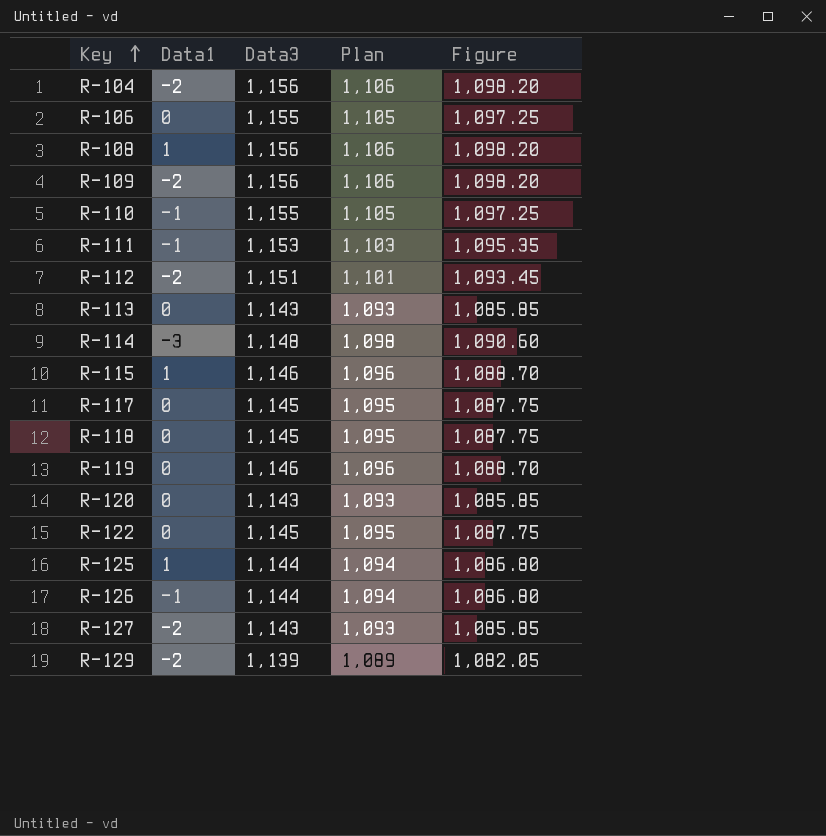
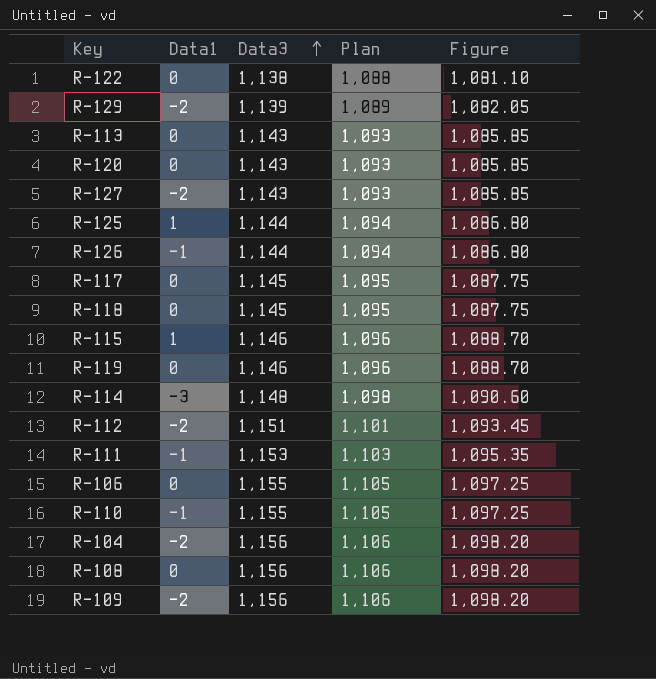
row order: Key ascending -> Data3 ascending
R-122 | Data3: 1,145 -> 1,138
R-122 | Plan: 1,095 -> 1,088
R-122 | Figure: 1,087.75 -> 1,081.10
R-108 | Data1: 1 -> 0

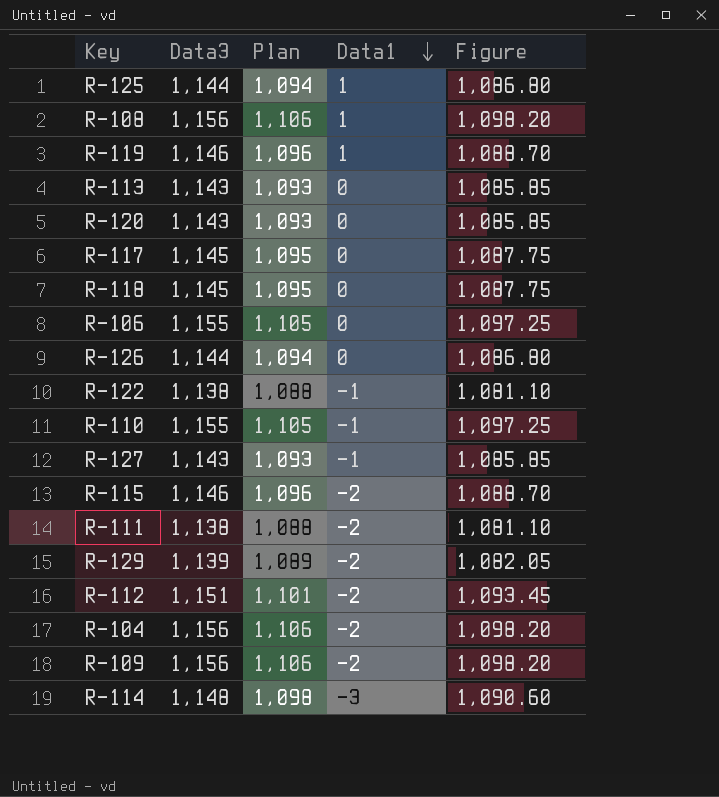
row order: Data3 ascending -> Data1 descending
column Data1 | position: 2 -> 4
R-108 | Data1: 0 -> 1
R-119 | Data1: 0 -> 1
R-126 | Data1: -1 -> 0
R-122 | Data1: 0 -> -1
R-127 | Data1: -2 -> -1
R-115 | Data1: 1 -> -2
R-111 | Data3: 1,153 -> 1,138
R-111 | Plan: 1,103 -> 1,088
R-111 | Data1: -1 -> -2
R-111 | Figure: 1,095.35 -> 1,081.10

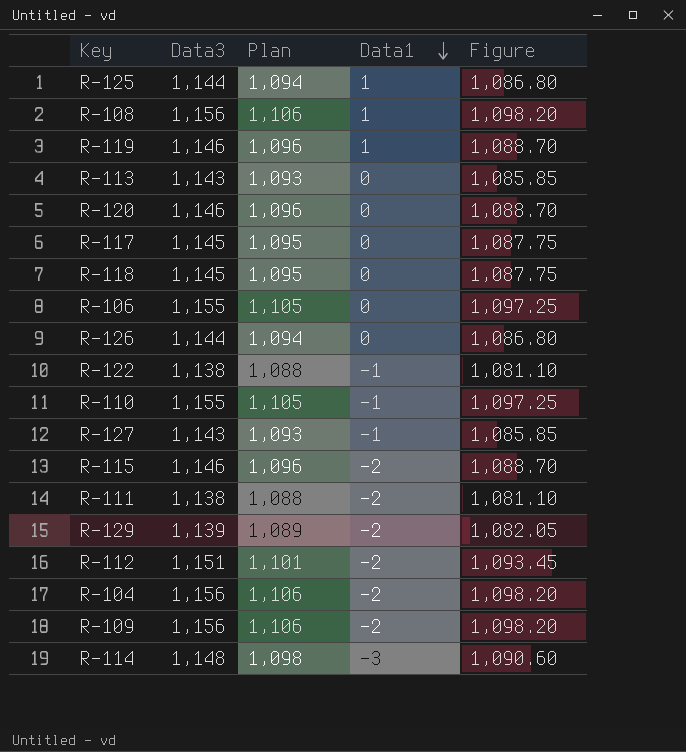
R-120 | Data3: 1,143 -> 1,146
R-120 | Plan: 1,093 -> 1,096
R-120 | Figure: 1,085.85 -> 1,088.70

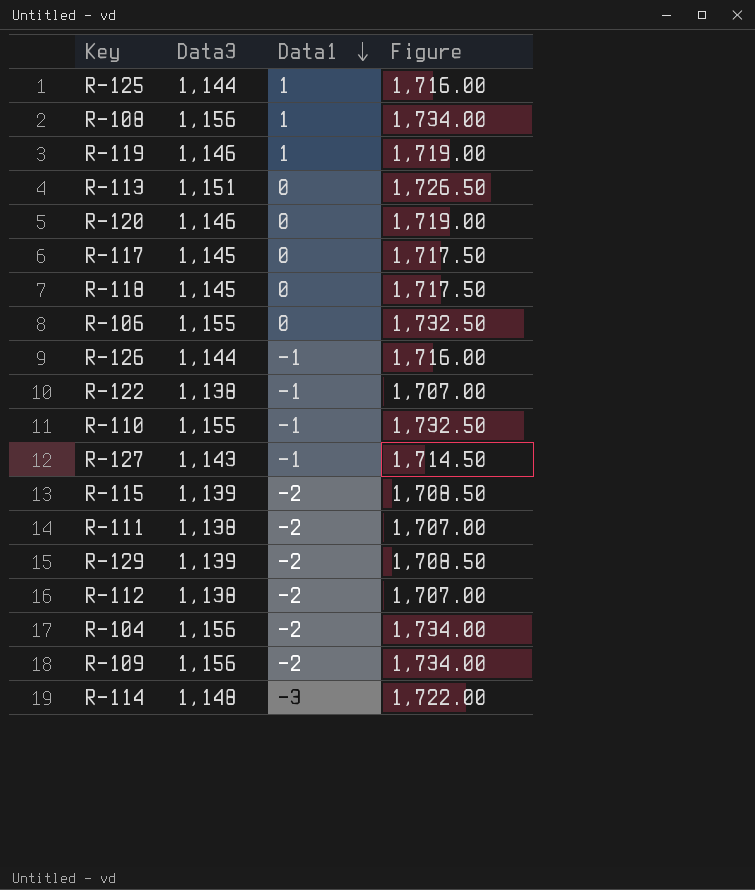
column Plan | formula: [Data3] - 50 -> none
column Figure | formula: [Data3] * 0.95 -> [Data3] * 1.5
R-113 | Data3: 1,143 -> 1,151
R-126 | Data1: 0 -> -1
R-115 | Data3: 1,146 -> 1,139
R-112 | Data3: 1,151 -> 1,138

